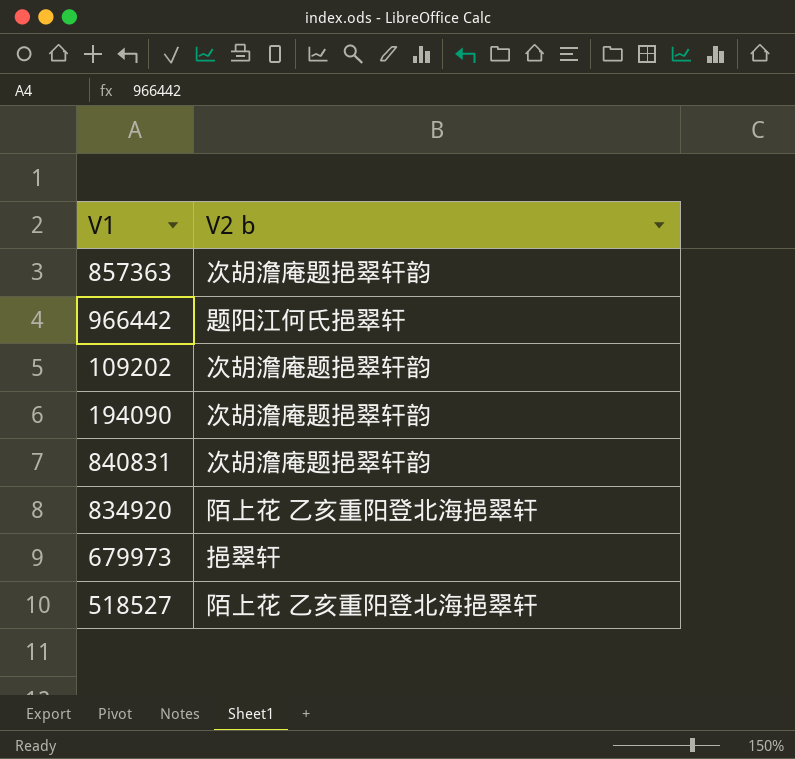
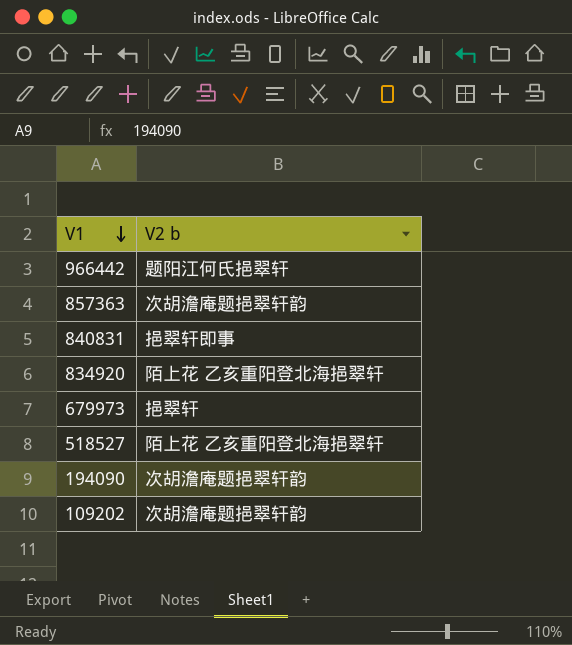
row order: none -> V1 descending
840831 | V2 b: 次胡澹庵题挹翠轩韵 -> 挹翠轩即事

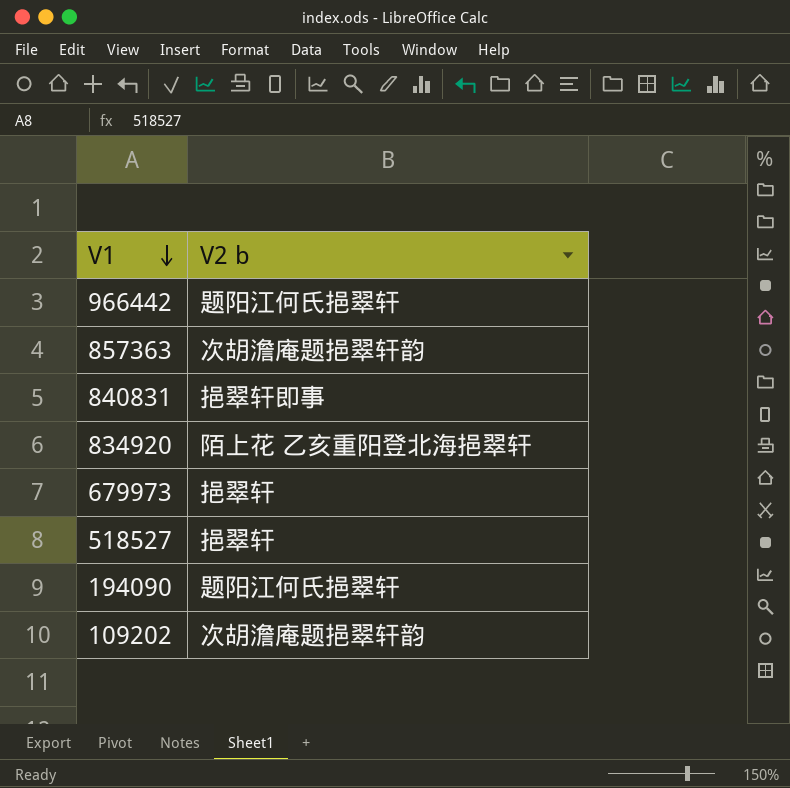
518527 | V2 b: 陌上花 乙亥重阳登北海挹翠轩 -> 挹翠轩
194090 | V2 b: 次胡澹庵题挹翠轩韵 -> 题阳江何氏挹翠轩

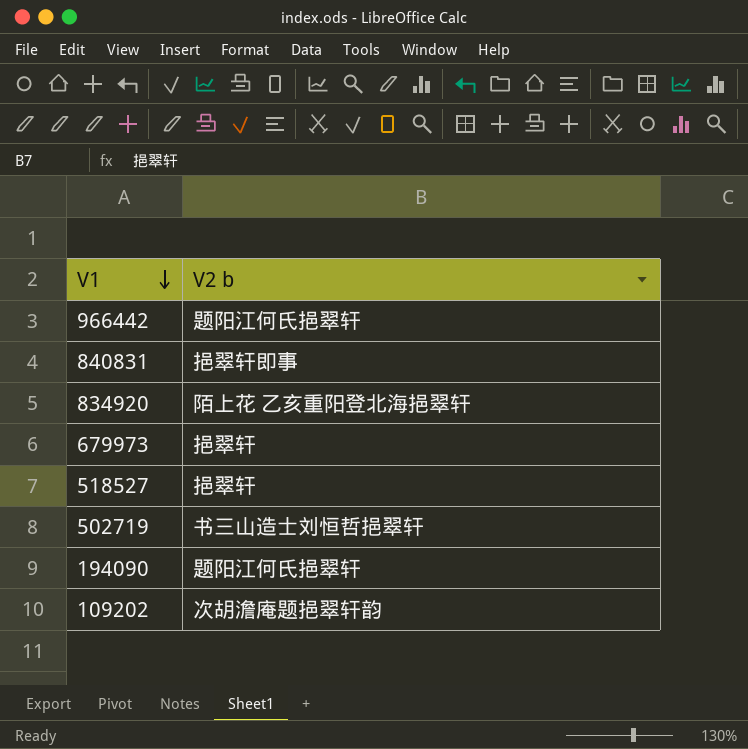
row 857363: 次胡澹庵题挹翠轩韵 -> none
row 502719: none -> 书三山造士刘恒哲挹翠轩

